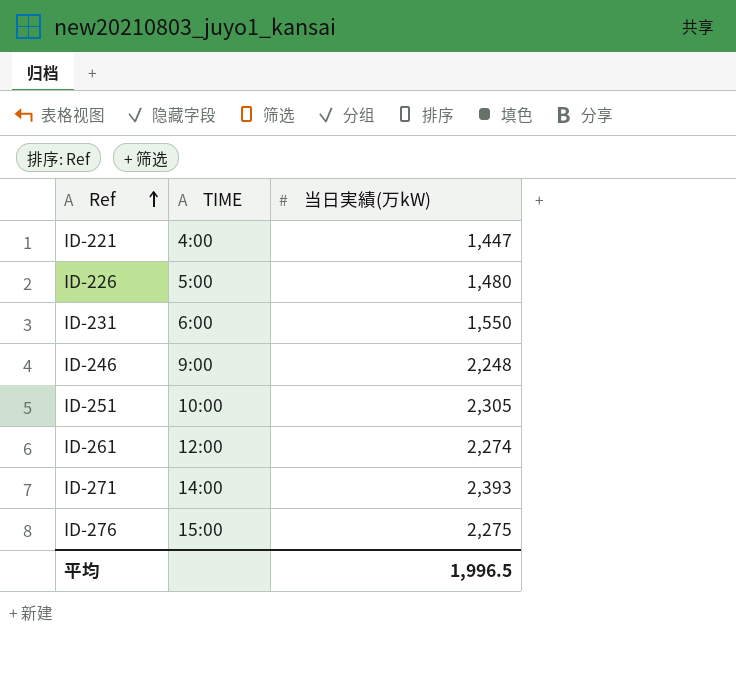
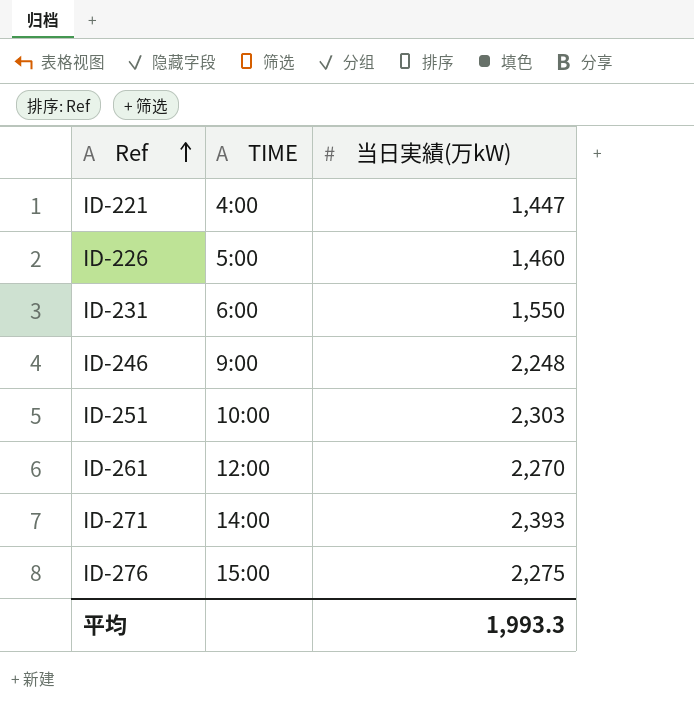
ID-226 | 当日実績(万kW): 1,480 -> 1,460
ID-251 | 当日実績(万kW): 2,305 -> 2,303
ID-261 | 当日実績(万kW): 2,274 -> 2,270
平均 | 当日実績(万kW): 1,996.5 -> 1,993.3

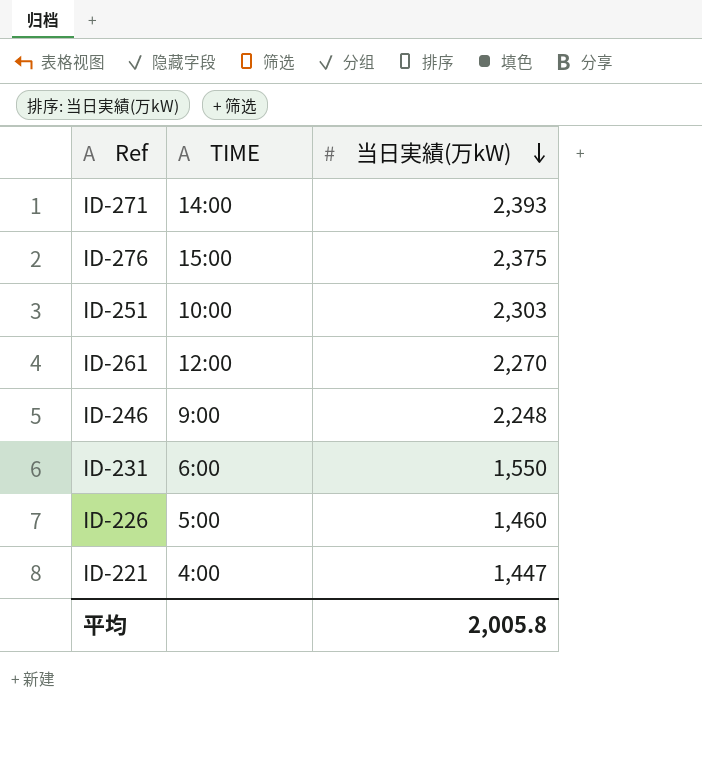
row order: Ref ascending -> 当日実績(万kW) descending
ID-276 | 当日実績(万kW): 2,275 -> 2,375
平均 | 当日実績(万kW): 1,993.3 -> 2,005.8

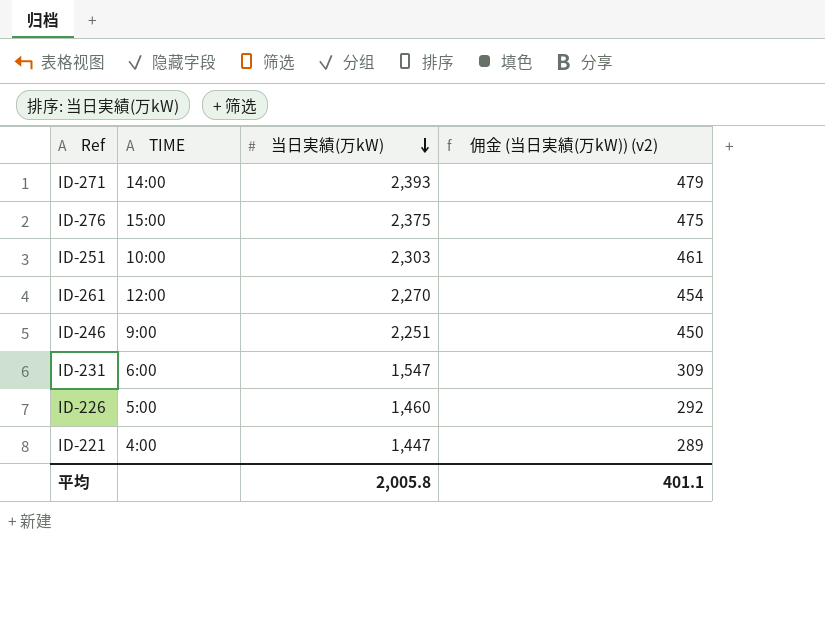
column 佣金 (当日実績(万kW)) (v2) | formula: none -> [当日実績(万kW)] * 0.2
ID-246 | 当日実績(万kW): 2,248 -> 2,251
ID-231 | 当日実績(万kW): 1,550 -> 1,547

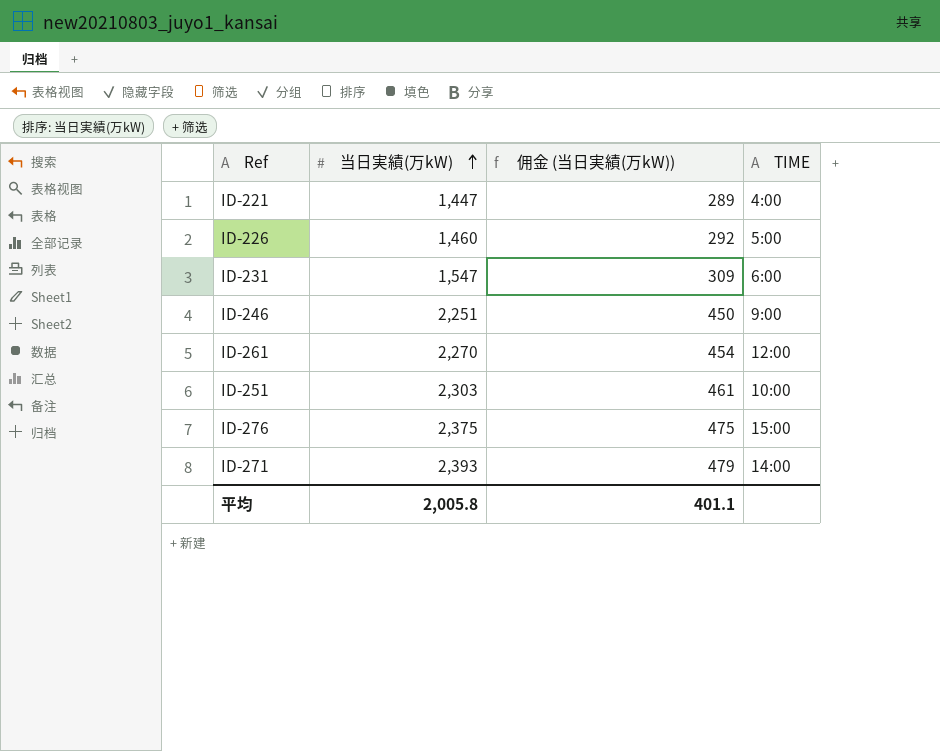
row order: 当日実績(万kW) descending -> 当日実績(万kW) ascending
column name: 佣金 (当日実績(万kW)) (v2) -> 佣金 (当日実績(万kW))
column TIME | position: 2 -> 4

